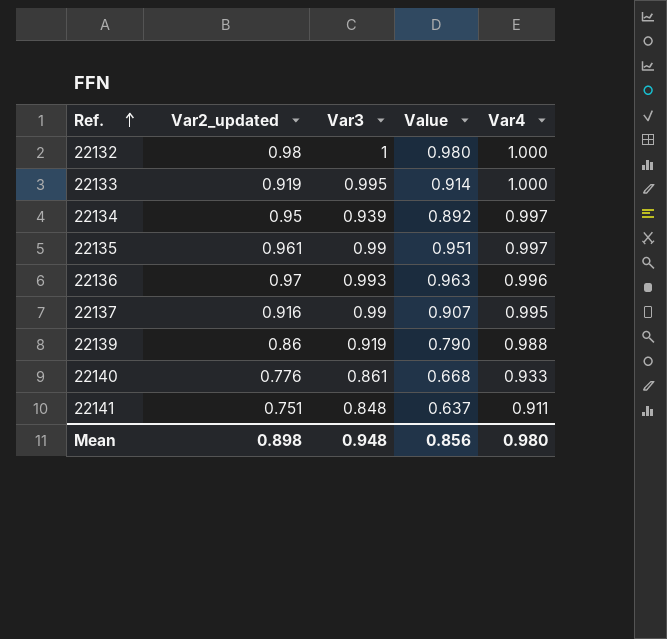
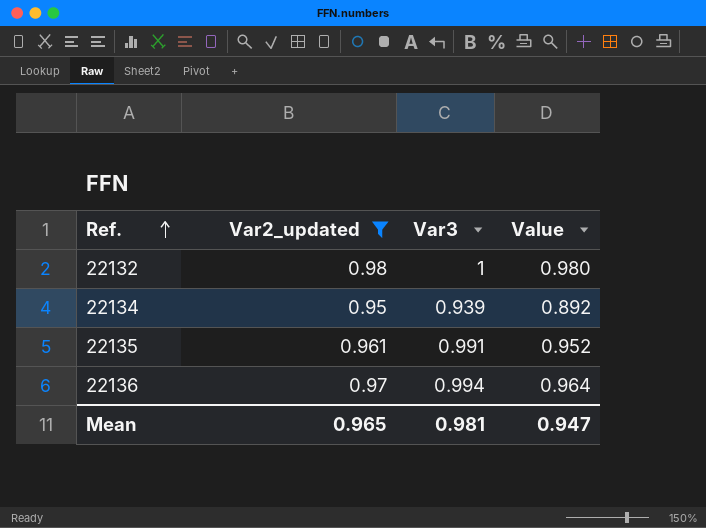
filter: none -> Var2_updated >= 0.95
column Var4 | position: 5 -> none
22135 | Var3: 0.99 -> 0.991
22135 | Value: 0.951 -> 0.952
22136 | Var3: 0.993 -> 0.994
22136 | Value: 0.963 -> 0.964
Mean | Var2_updated: 0.898 -> 0.965
Mean | Var3: 0.948 -> 0.981
Mean | Value: 0.856 -> 0.947

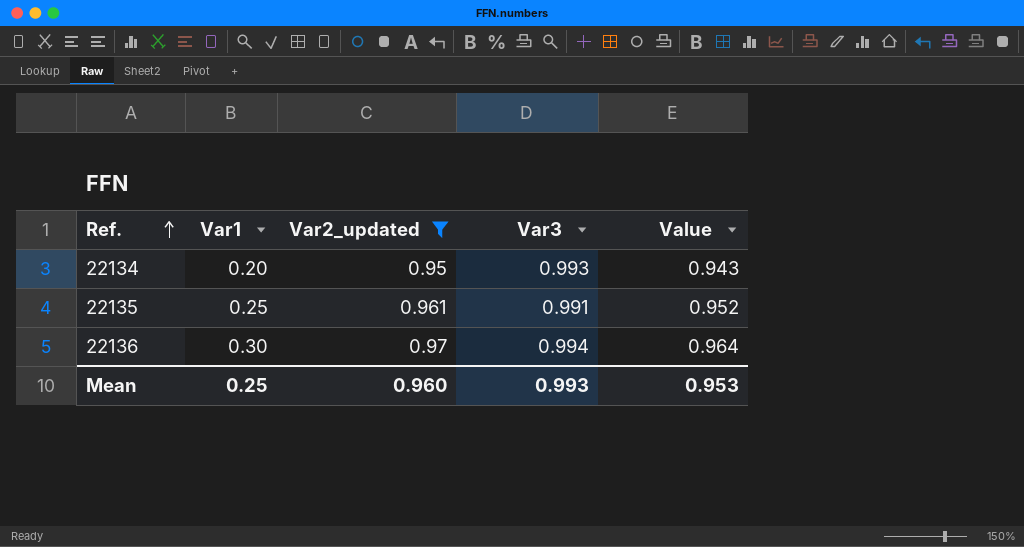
column Var1 | position: none -> 2
row 22132: 0.98 | 1 | 0.980 -> none
22134 | Var3: 0.939 -> 0.993
22134 | Value: 0.892 -> 0.943
Mean | Var2_updated: 0.965 -> 0.960
Mean | Var3: 0.981 -> 0.993
Mean | Value: 0.947 -> 0.953

